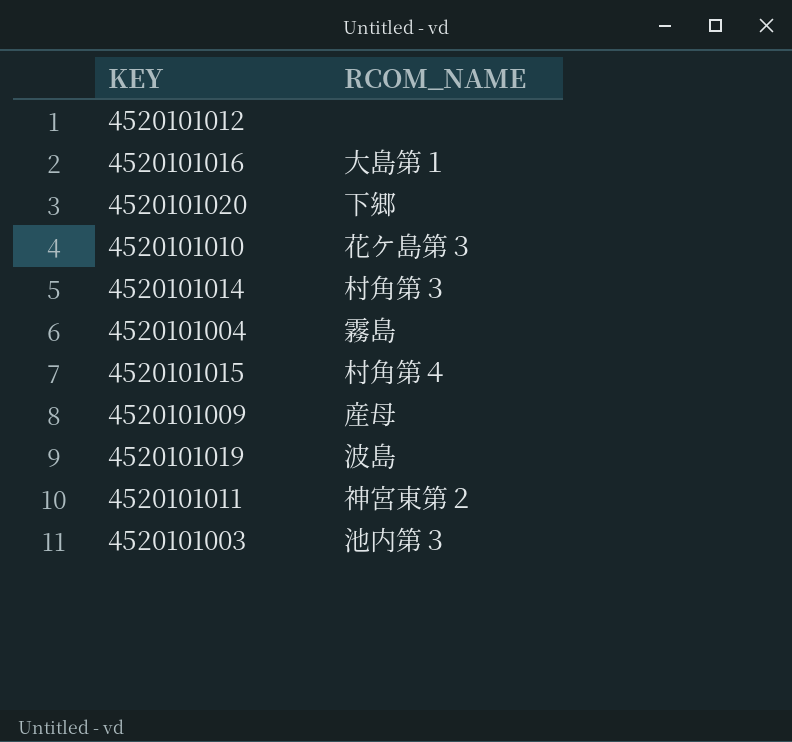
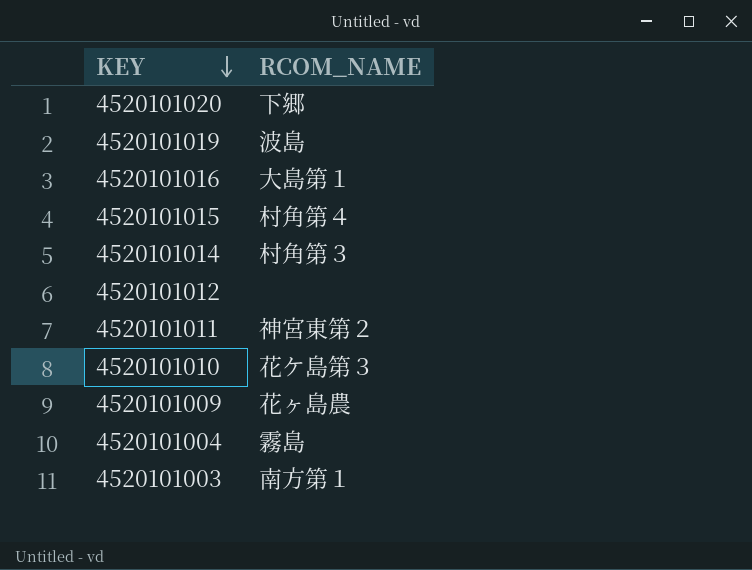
row order: none -> KEY descending
4520101009 | RCOM_NAME: 産母 -> 花ヶ島農
4520101003 | RCOM_NAME: 池内第３ -> 南方第１

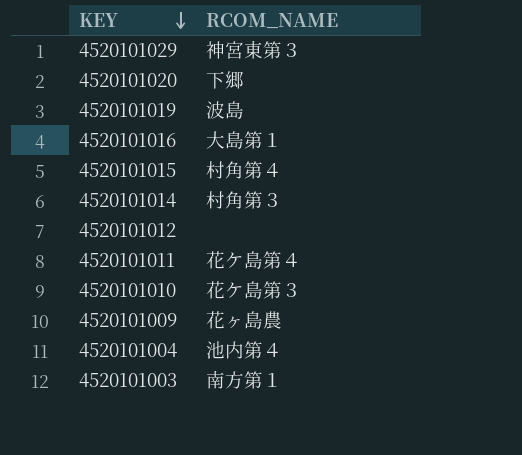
row 4520101029: none -> 神宮東第３
4520101011 | RCOM_NAME: 神宮東第２ -> 花ケ島第４
4520101004 | RCOM_NAME: 霧島 -> 池内第４

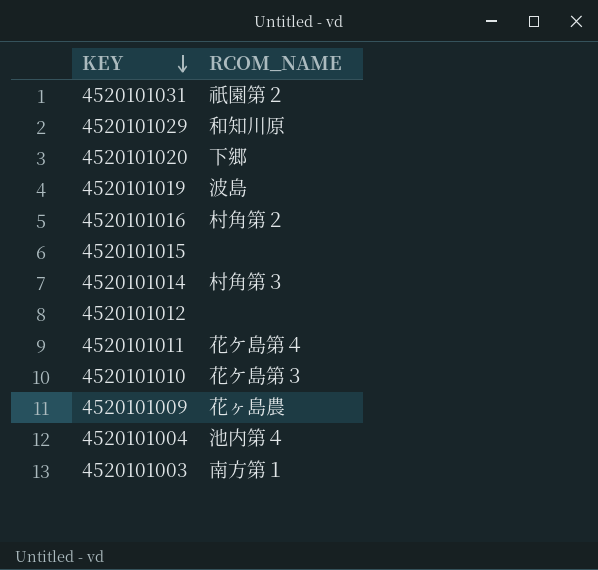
row 4520101031: none -> 祇園第２
4520101029 | RCOM_NAME: 神宮東第３ -> 和知川原
4520101016 | RCOM_NAME: 大島第１ -> 村角第２
4520101015 | RCOM_NAME: 村角第４ -> none

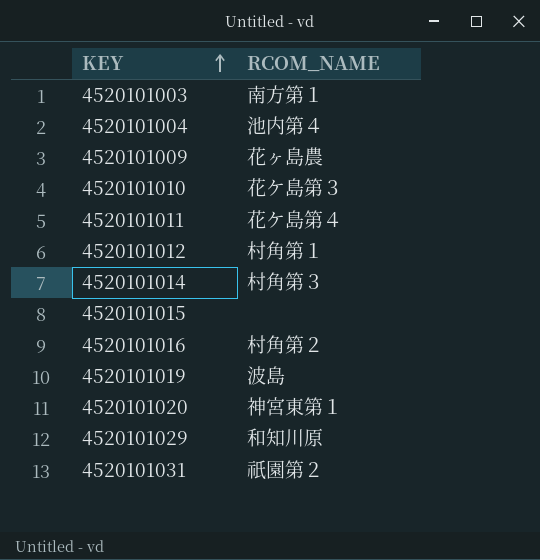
row order: KEY descending -> KEY ascending
4520101012 | RCOM_NAME: none -> 村角第１
4520101020 | RCOM_NAME: 下郷 -> 神宮東第１

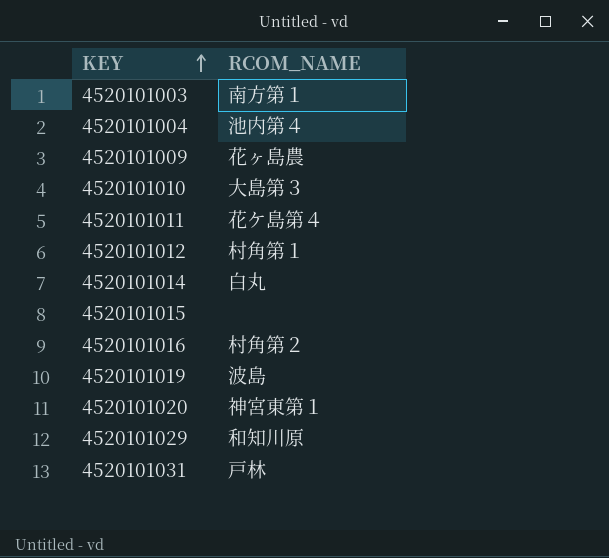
4520101010 | RCOM_NAME: 花ケ島第３ -> 大島第３
4520101014 | RCOM_NAME: 村角第３ -> 白丸
4520101031 | RCOM_NAME: 祇園第２ -> 戸林

